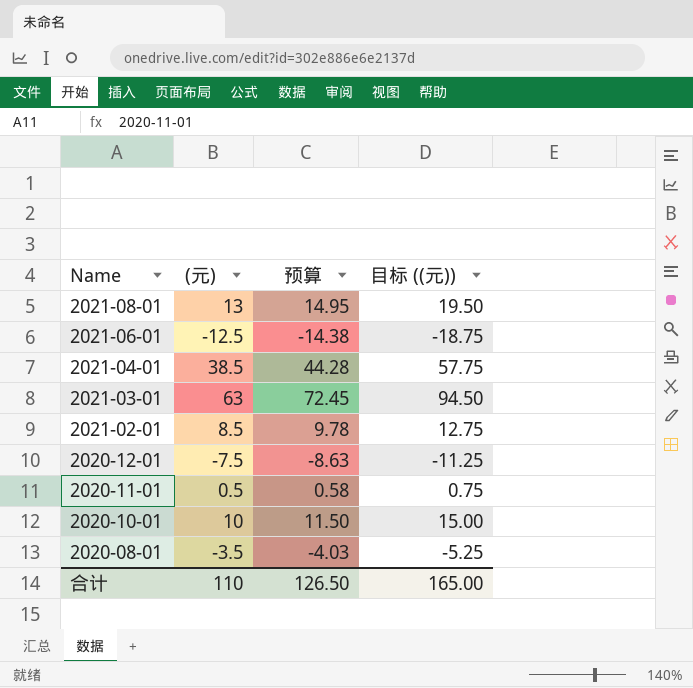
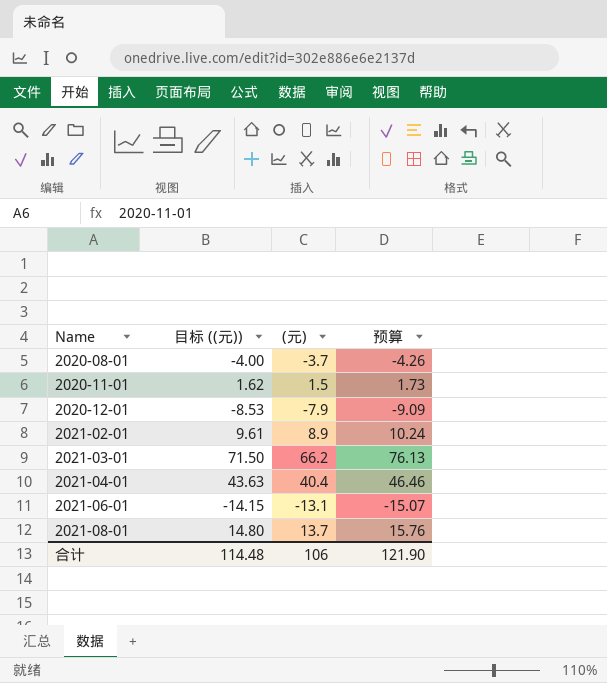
row order: Name descending -> Name ascending
column 目标 ((元)) | formula: [(元)] * 1.5 -> [(元)] * 1.08
column 目标 ((元)) | position: 4 -> 2
row 2020-10-01: 10 | 11.50 | 15.00 -> none
2020-08-01 | (元): -3.5 -> -3.7
2020-08-01 | 预算: -4.03 -> -4.26
2020-11-01 | (元): 0.5 -> 1.5
2020-11-01 | 预算: 0.58 -> 1.73
2020-12-01 | (元): -7.5 -> -7.9
2020-12-01 | 预算: -8.63 -> -9.09
2021-02-01 | (元): 8.5 -> 8.9
2021-02-01 | 预算: 9.78 -> 10.24
2021-03-01 | (元): 63 -> 66.2
2021-03-01 | 预算: 72.45 -> 76.13
2021-04-01 | (元): 38.5 -> 40.4
2021-04-01 | 预算: 44.28 -> 46.46
2021-06-01 | (元): -12.5 -> -13.1
2021-06-01 | 预算: -14.38 -> -15.07
2021-08-01 | (元): 13 -> 13.7
2021-08-01 | 预算: 14.95 -> 15.76
合计 | 目标 ((元)): 165.00 -> 114.48
合计 | (元): 110 -> 106
合计 | 预算: 126.50 -> 121.90

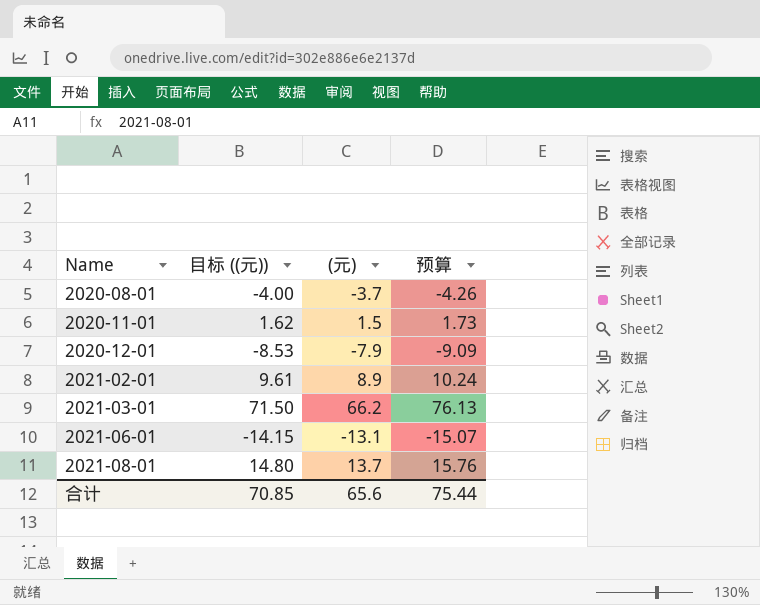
row 2021-04-01: 43.63 | 40.4 | 46.46 -> none
合计 | 目标 ((元)): 114.48 -> 70.85
合计 | (元): 106 -> 65.6
合计 | 预算: 121.90 -> 75.44

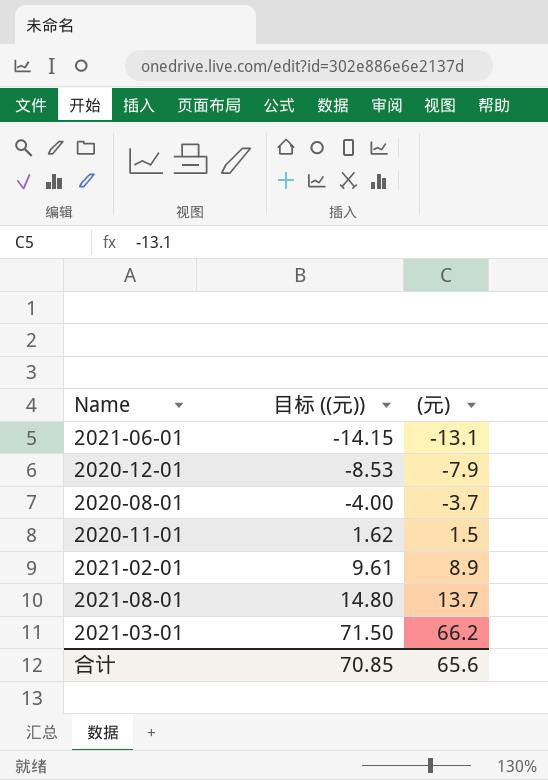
row order: Name ascending -> 目标 ((元)) ascending
column 预算 | formula: [(元)] * 1.15 -> none

